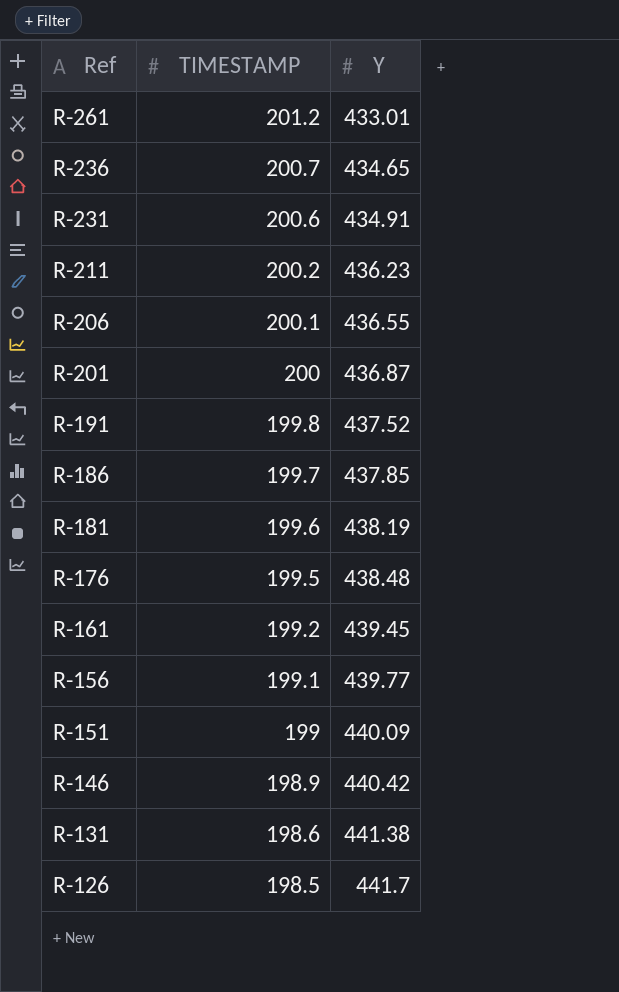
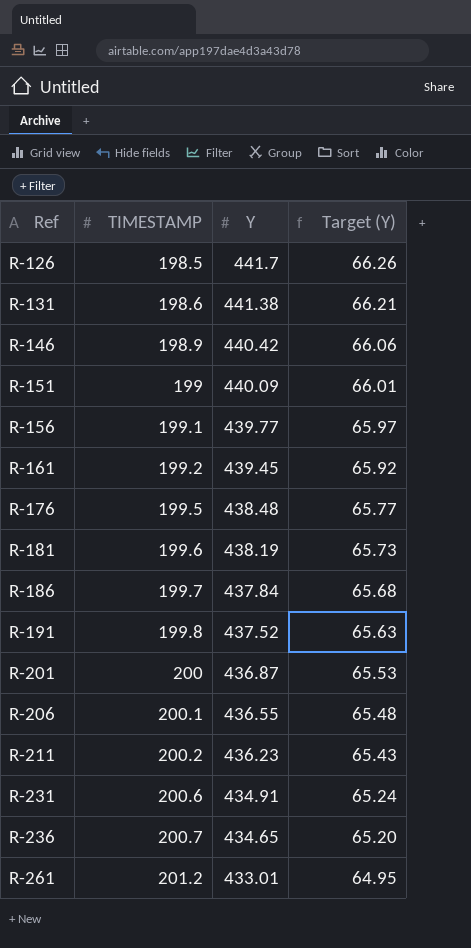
row order: Ref descending -> Ref ascending
column Target (Y) | formula: none -> [Y] * 0.15
R-186 | Y: 437.85 -> 437.84

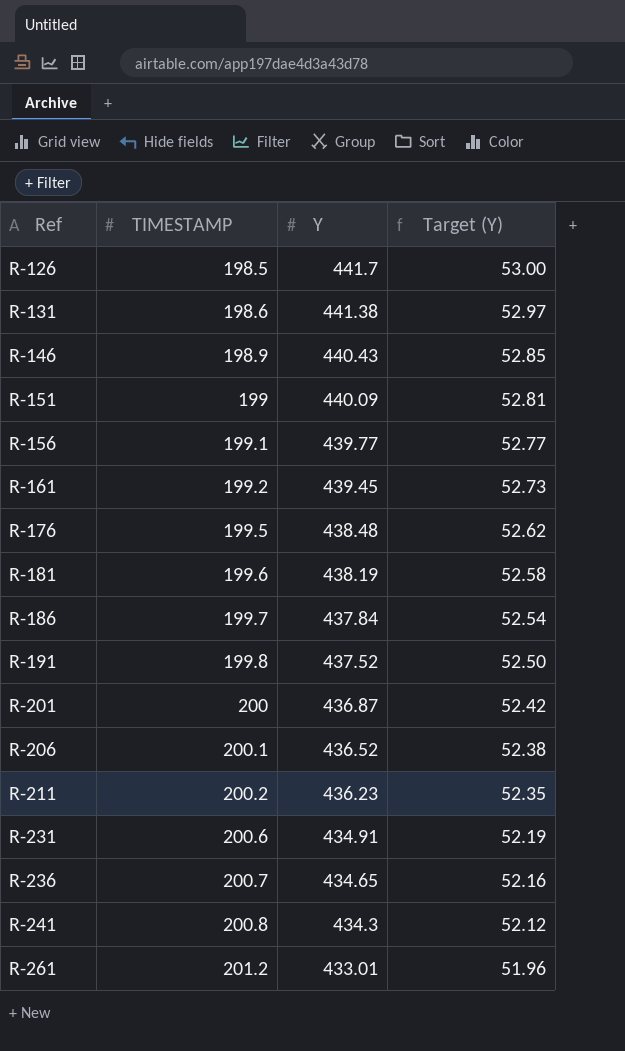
column Target (Y) | formula: [Y] * 0.15 -> [Y] * 0.12
R-146 | Y: 440.42 -> 440.43
R-206 | Y: 436.55 -> 436.52
row R-241: none -> 200.8 | 434.3 | 52.12

